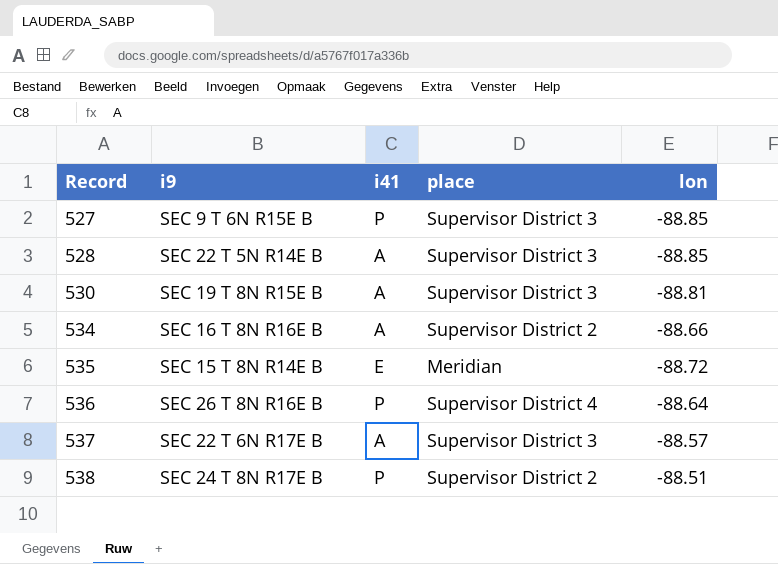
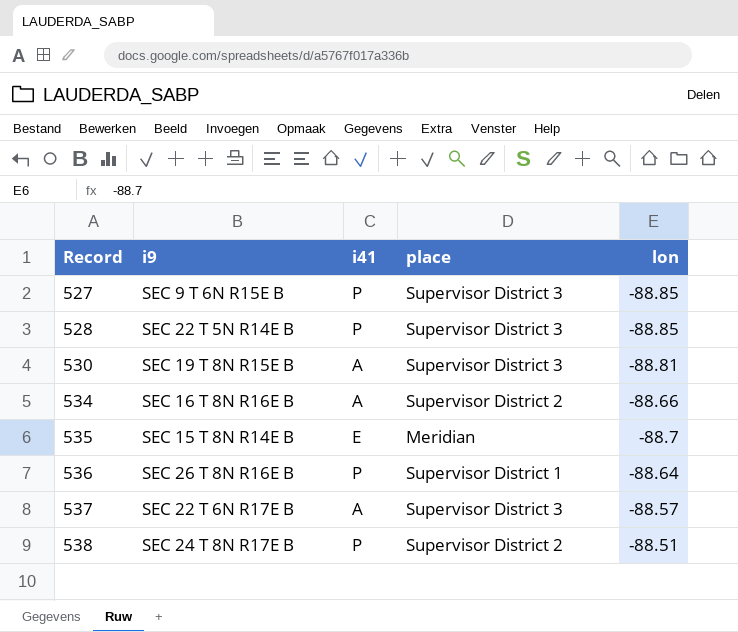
528 | i41: A -> P
535 | lon: -88.72 -> -88.7
536 | place: Supervisor District 4 -> Supervisor District 1

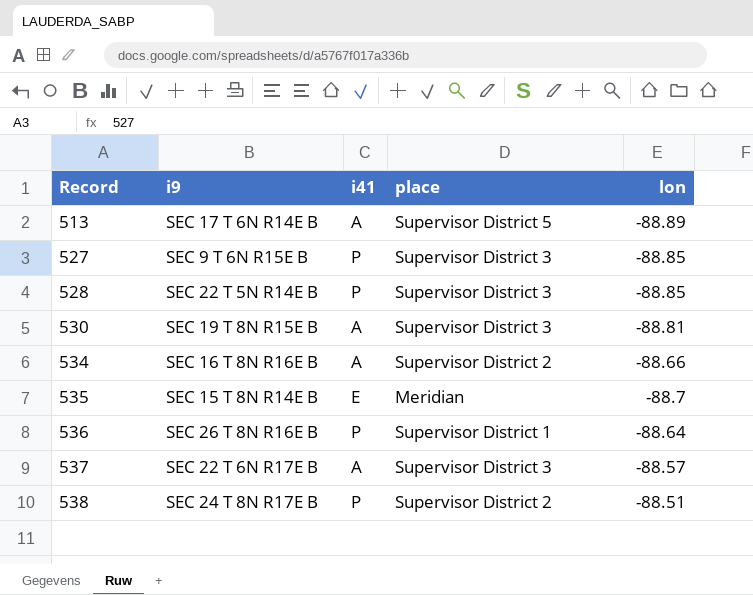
row 513: none -> SEC 17 T 6N R14E B | A | Supervisor District 5 | -88.89

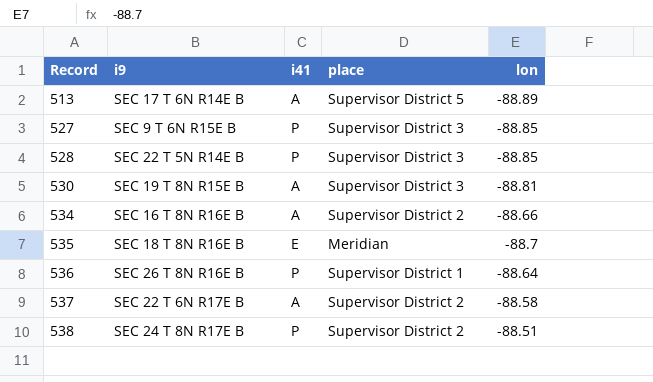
535 | i9: SEC 15 T 8N R14E B -> SEC 18 T 8N R16E B
537 | place: Supervisor District 3 -> Supervisor District 2
537 | lon: -88.57 -> -88.58

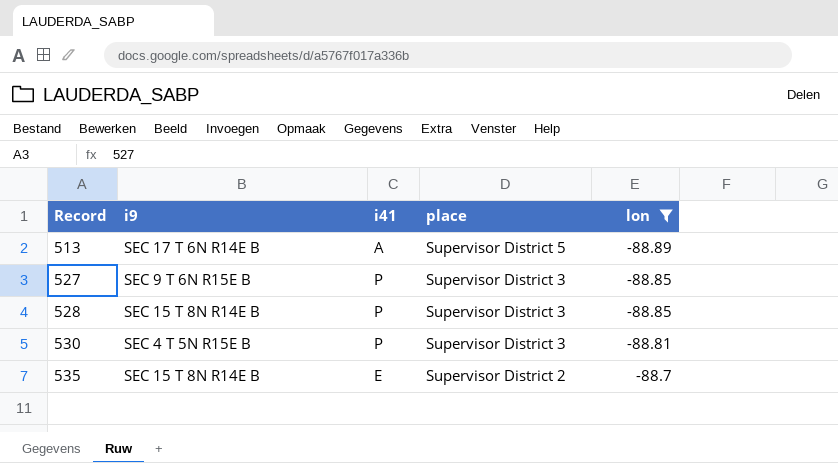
filter: none -> lon <= -88.7
528 | i9: SEC 22 T 5N R14E B -> SEC 15 T 8N R14E B
530 | i9: SEC 19 T 8N R15E B -> SEC 4 T 5N R15E B
530 | i41: A -> P
535 | i9: SEC 18 T 8N R16E B -> SEC 15 T 8N R14E B
535 | place: Meridian -> Supervisor District 2

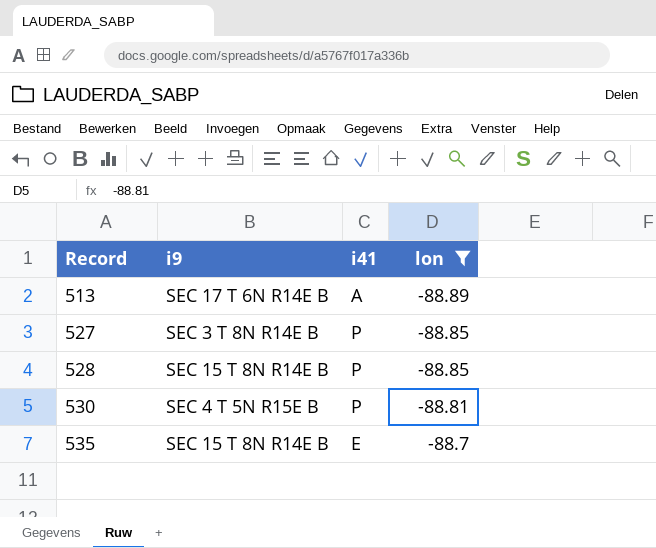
column place | position: 4 -> none
527 | i9: SEC 9 T 6N R15E B -> SEC 3 T 8N R14E B

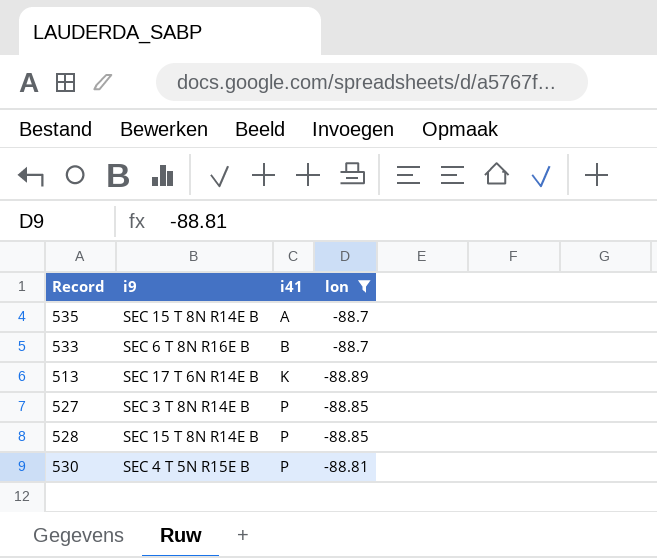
row order: Record ascending -> i41 ascending
535 | i41: E -> A
row 533: none -> SEC 6 T 8N R16E B | B | -88.7
513 | i41: A -> K

